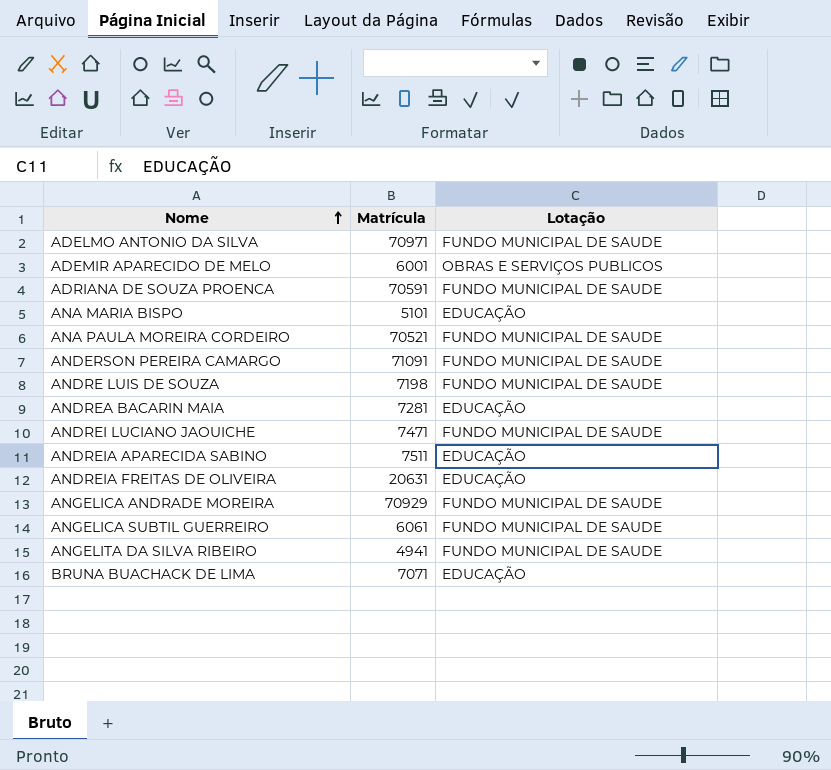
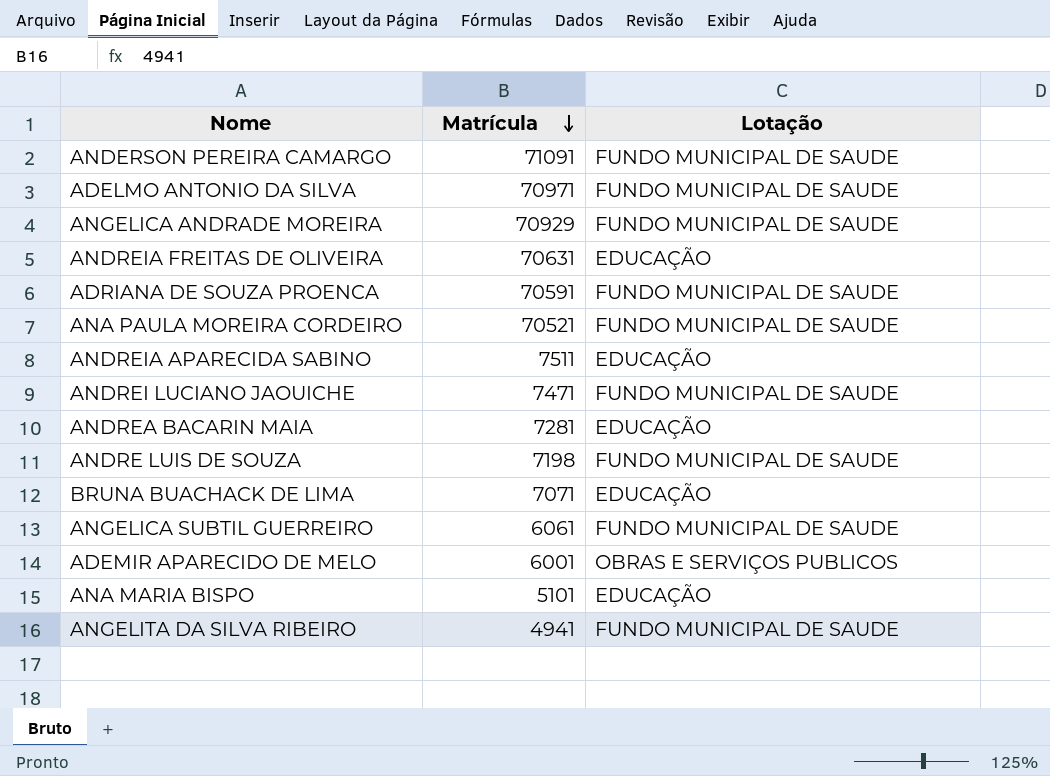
row order: Nome ascending -> Matrícula descending
ANDREIA FREITAS DE OLIVEIRA | Matrícula: 20631 -> 70631

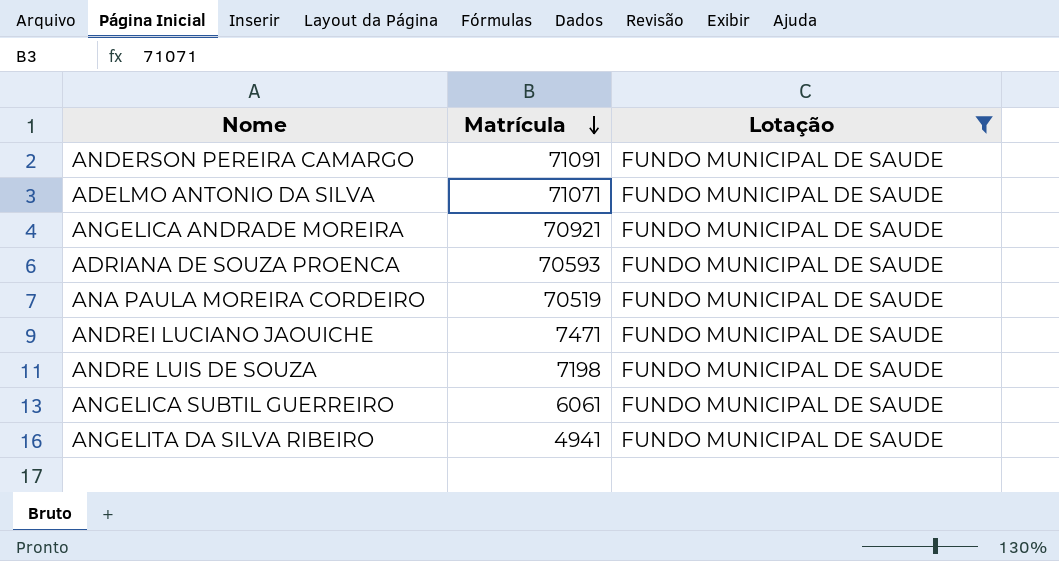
filter: none -> Lotação = FUNDO MUNICIPAL DE SAUDE
ADELMO ANTONIO DA SILVA | Matrícula: 70971 -> 71071
ANGELICA ANDRADE MOREIRA | Matrícula: 70929 -> 70921
ADRIANA DE SOUZA PROENCA | Matrícula: 70591 -> 70593
ANA PAULA MOREIRA CORDEIRO | Matrícula: 70521 -> 70519

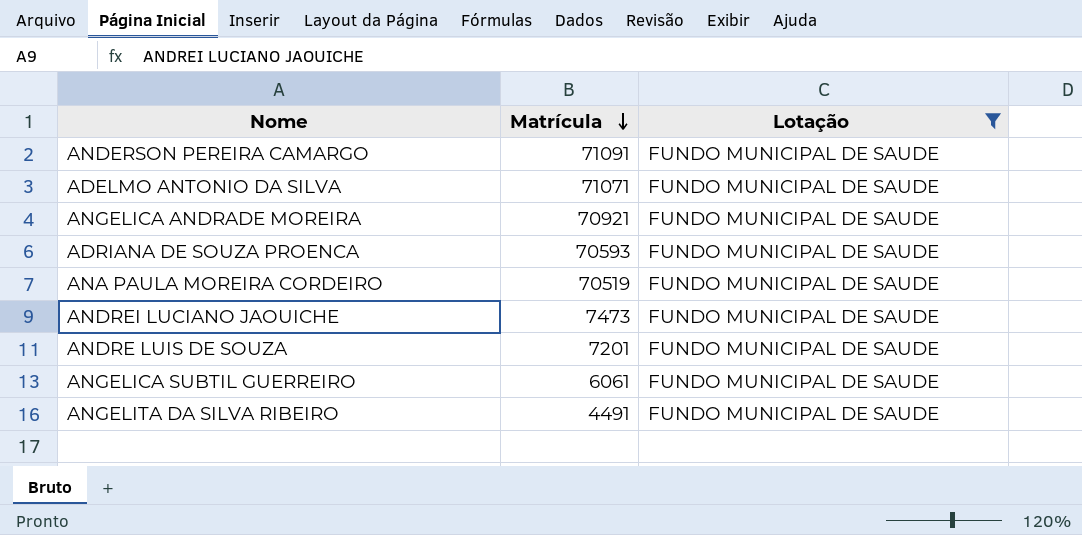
ANDREI LUCIANO JAOUICHE | Matrícula: 7471 -> 7473
ANDRE LUIS DE SOUZA | Matrícula: 7198 -> 7201
ANGELITA DA SILVA RIBEIRO | Matrícula: 4941 -> 4491

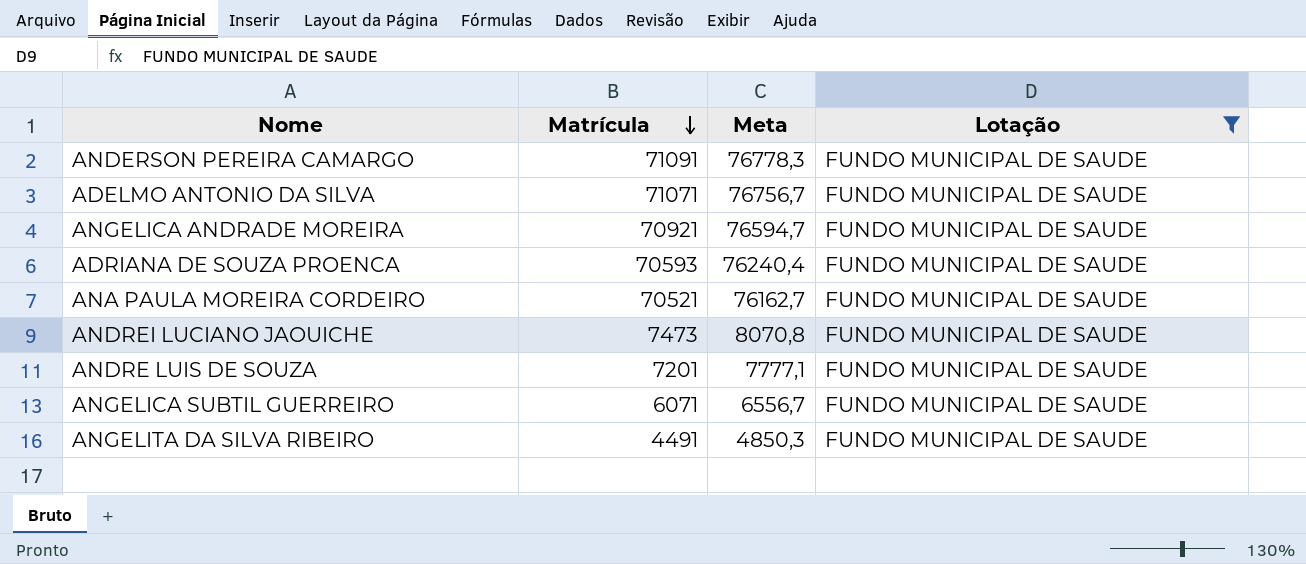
column Meta | formula: none -> [Matrícula] * 1,08
ANA PAULA MOREIRA CORDEIRO | Matrícula: 70519 -> 70521
ANGELICA SUBTIL GUERREIRO | Matrícula: 6061 -> 6071

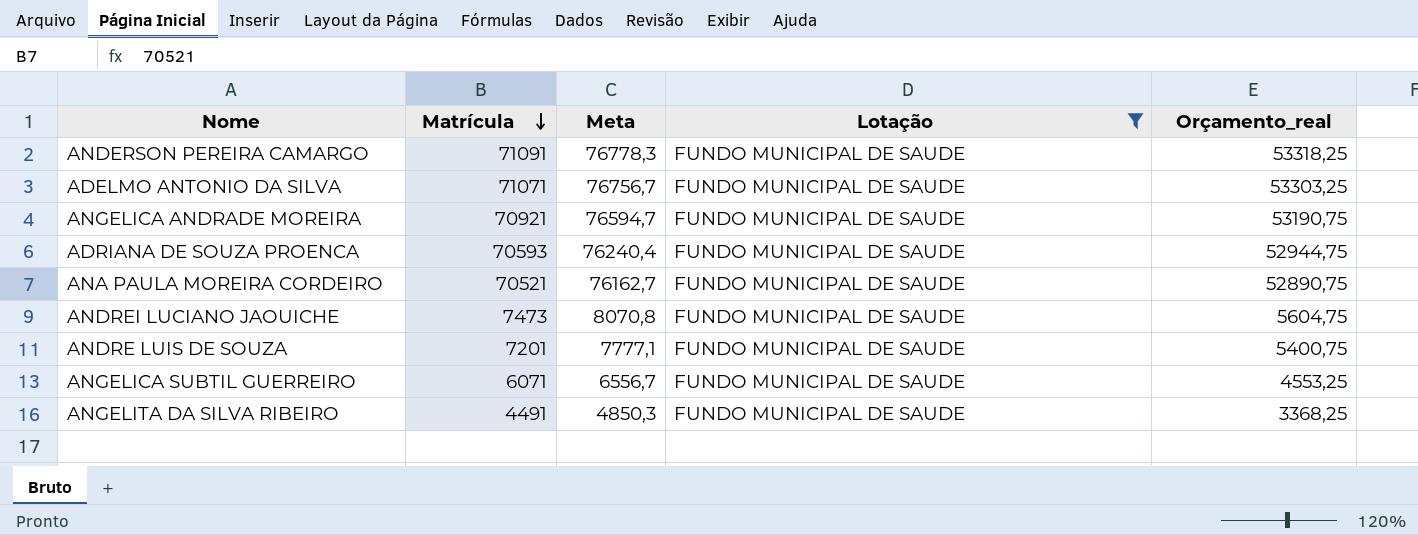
column Orçamento_real | formula: none -> [Matrícula] * 0,75

